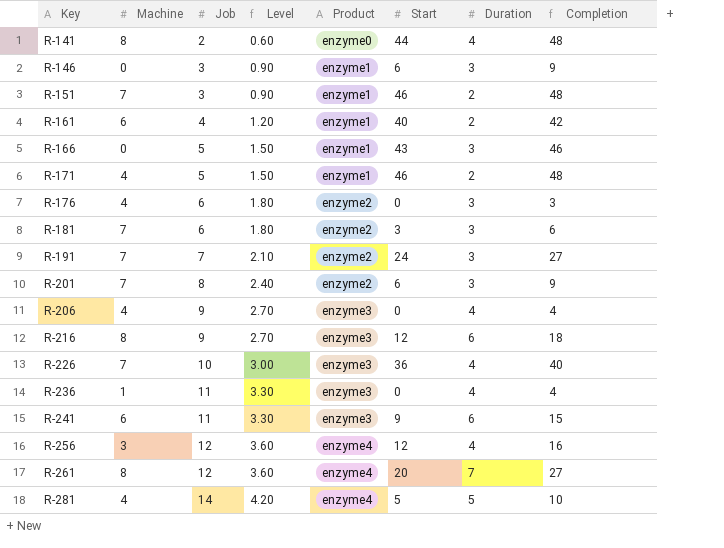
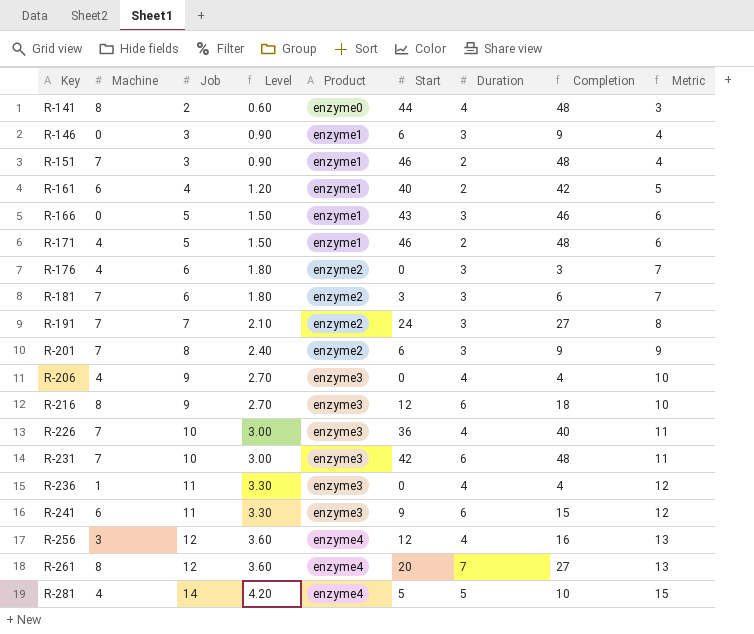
column Metric | formula: none -> [Job] + 1
row R-231: none -> 7 | 10 | 3.00 | enzyme3 | 42 | 6 | 48 | 11

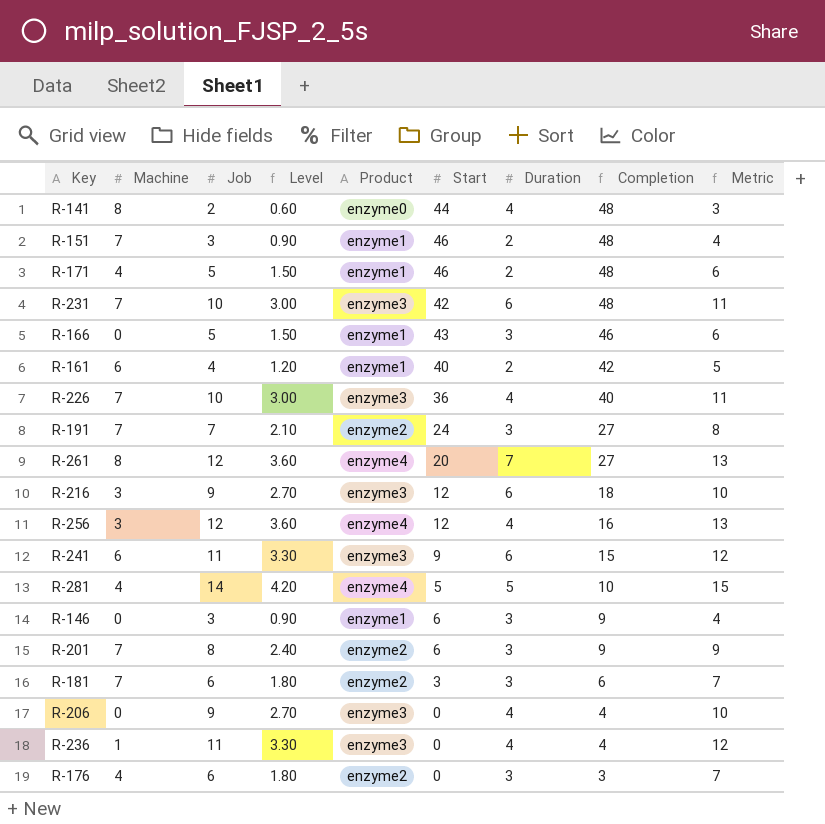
row order: Key ascending -> Completion descending
R-216 | Machine: 8 -> 3
R-206 | Machine: 4 -> 0

